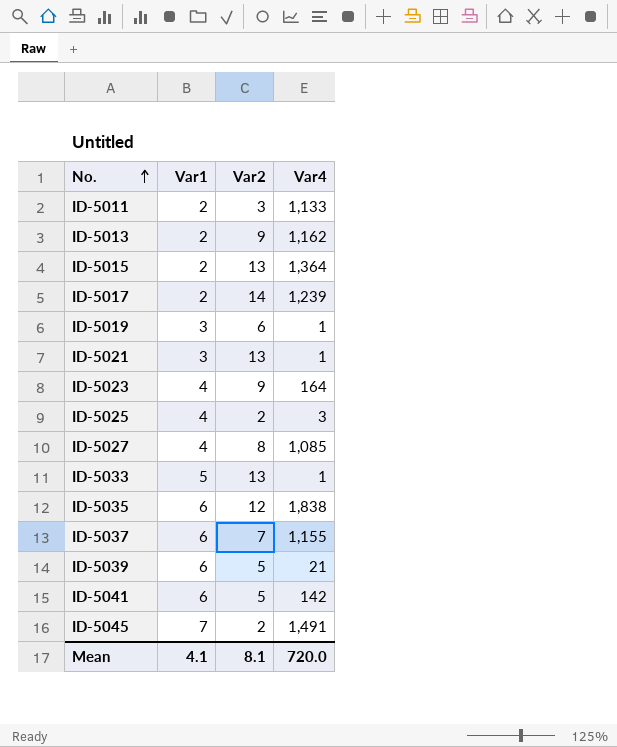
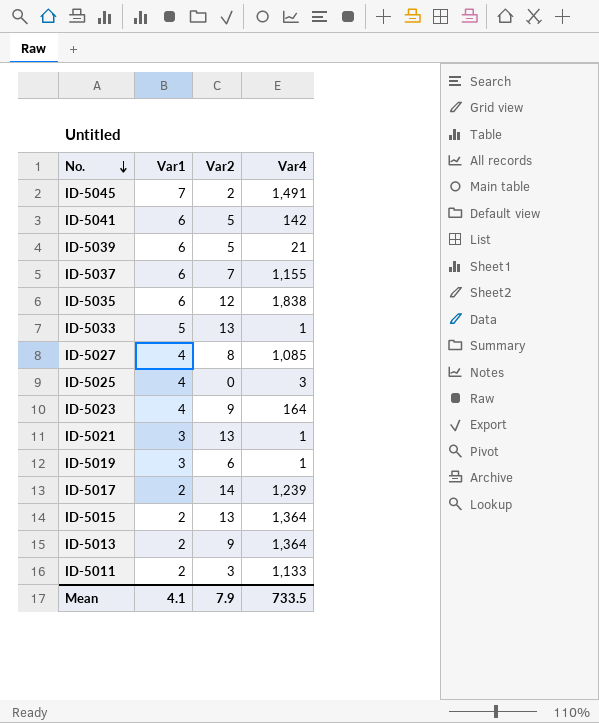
row order: No. ascending -> No. descending
ID-5025 | Var2: 2 -> 0
ID-5013 | Var4: 1,162 -> 1,364
Mean | Var2: 8.1 -> 7.9
Mean | Var4: 720.0 -> 733.5

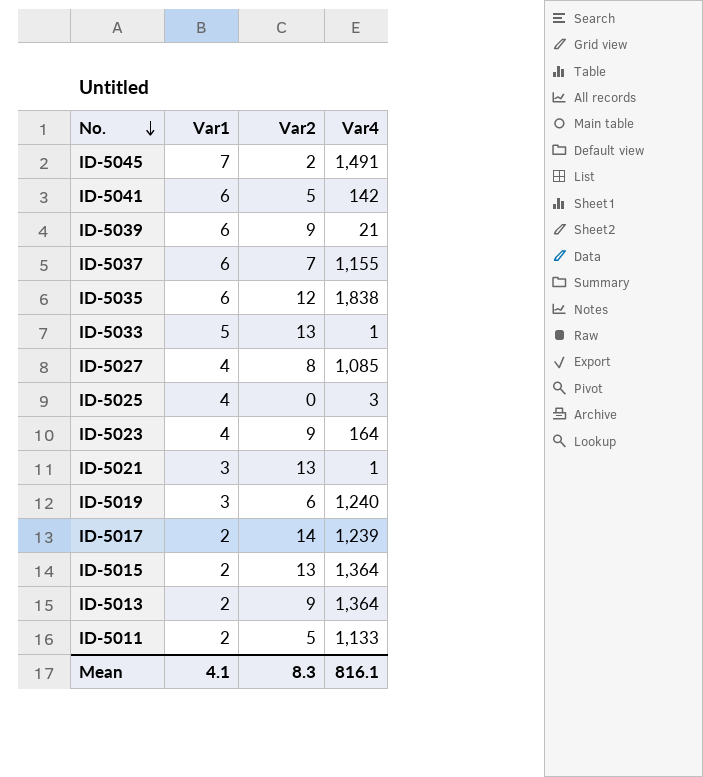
ID-5039 | Var2: 5 -> 9
ID-5019 | Var4: 1 -> 1,240
ID-5011 | Var2: 3 -> 5
Mean | Var2: 7.9 -> 8.3
Mean | Var4: 733.5 -> 816.1

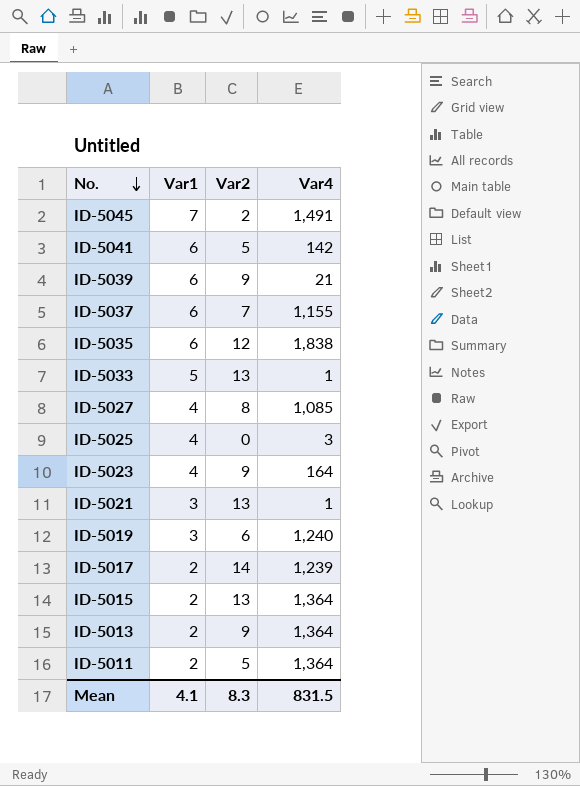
ID-5011 | Var4: 1,133 -> 1,364
Mean | Var4: 816.1 -> 831.5

